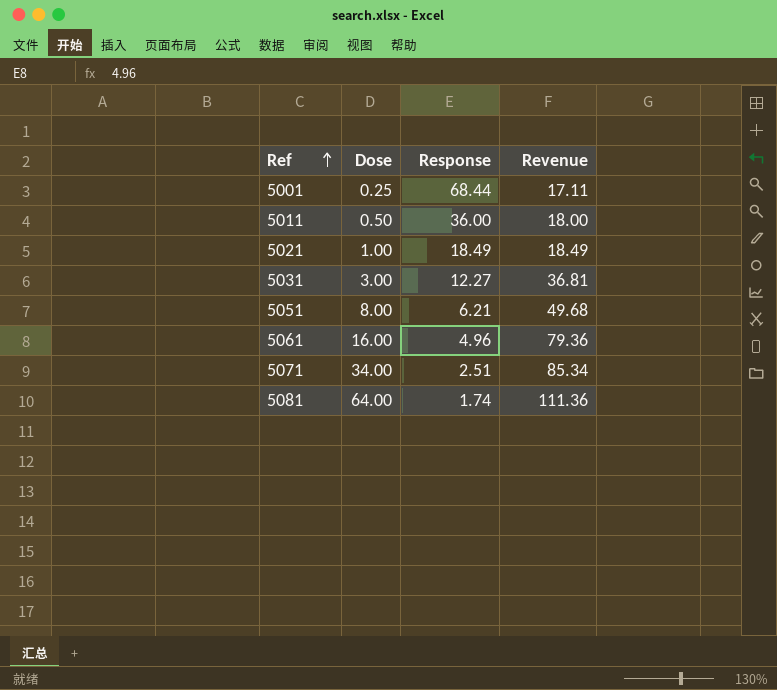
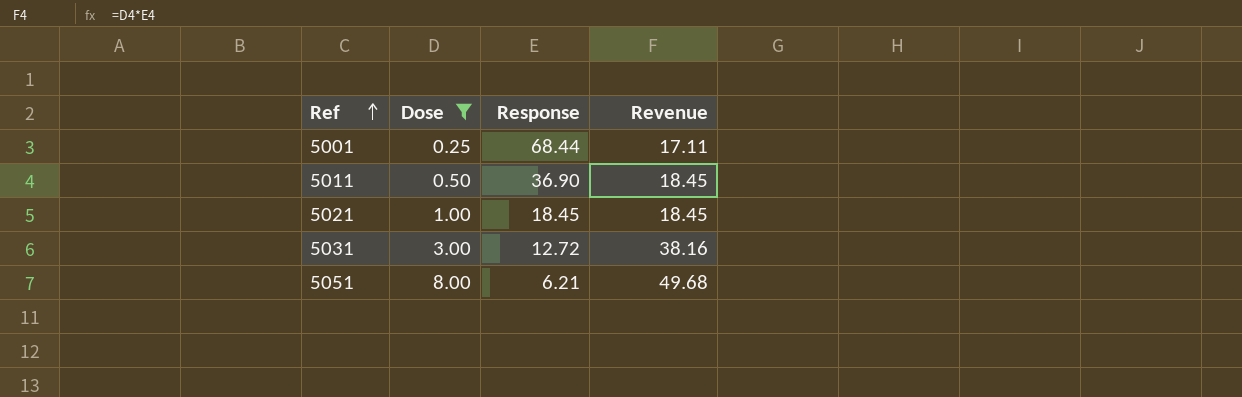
filter: none -> Dose <= 8.00
5011 | Response: 36.00 -> 36.90
5011 | Revenue: 18.00 -> 18.45
5021 | Response: 18.49 -> 18.45
5021 | Revenue: 18.49 -> 18.45
5031 | Response: 12.27 -> 12.72
5031 | Revenue: 36.81 -> 38.16

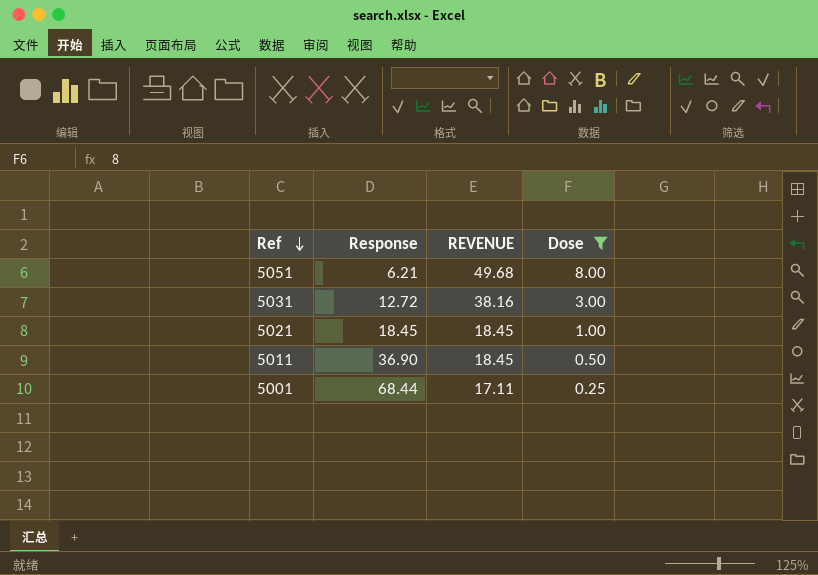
row order: Ref ascending -> Ref descending
column name: Revenue -> REVENUE
column Dose | position: 2 -> 4

